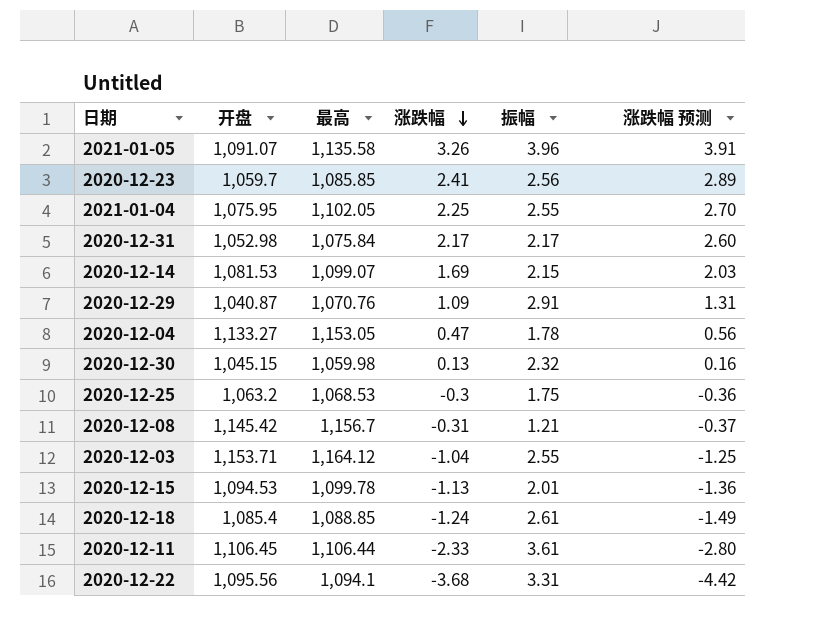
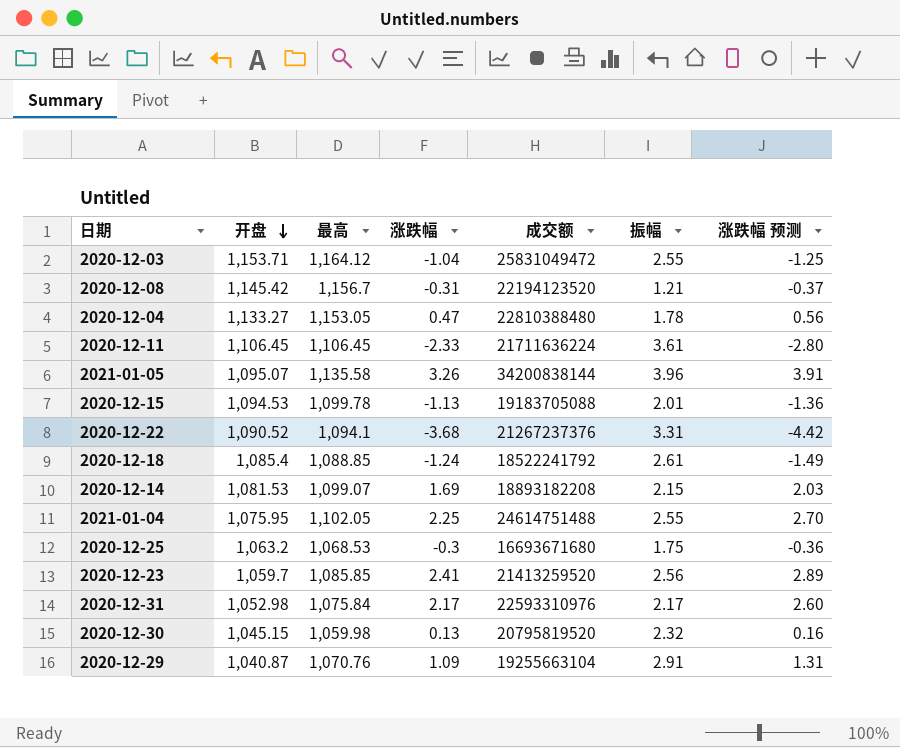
row order: 涨跌幅 descending -> 开盘 descending
column 成交额 | position: none -> 5
2020-12-11 | 最高: 1,106.44 -> 1,106.45
2021-01-05 | 开盘: 1,091.07 -> 1,095.07
2020-12-22 | 开盘: 1,095.56 -> 1,090.52

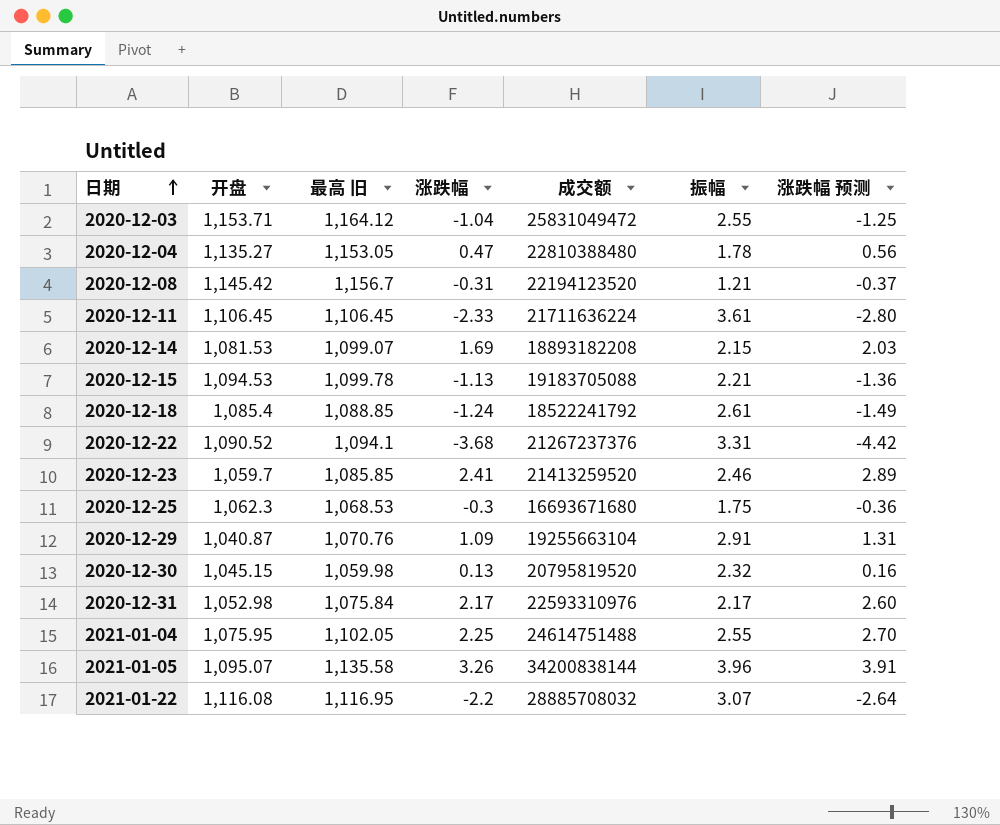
row order: 开盘 descending -> 日期 ascending
column name: 最高 -> 最高 旧
2020-12-04 | 开盘: 1,133.27 -> 1,135.27
2020-12-15 | 振幅: 2.01 -> 2.21
2020-12-23 | 振幅: 2.56 -> 2.46
2020-12-25 | 开盘: 1,063.2 -> 1,062.3
row 2021-01-22: none -> 1,116.08 | 1,116.95 | -2.2 | 28885708032 | 3.07 | -2.64

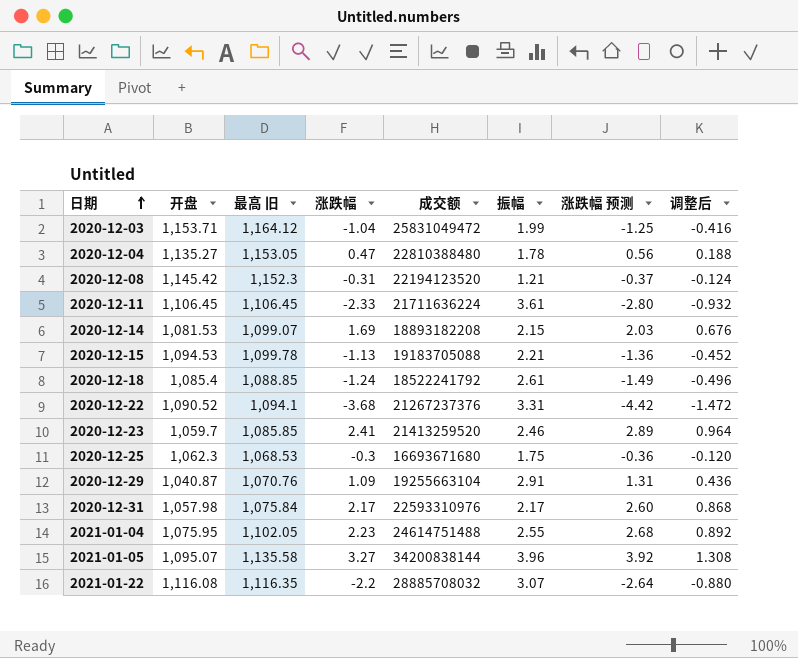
column 调整后 | formula: none -> [涨跌幅] * 0.4
row 2020-12-30: 1,045.15 | 1,059.98 | 0.13 | 20795819520 | 2.32 | 0.16 -> none
2020-12-03 | 振幅: 2.55 -> 1.99
2020-12-08 | 最高 旧: 1,156.7 -> 1,152.3
2020-12-31 | 开盘: 1,052.98 -> 1,057.98
2021-01-04 | 涨跌幅: 2.25 -> 2.23
2021-01-04 | 涨跌幅 预测: 2.70 -> 2.68
2021-01-05 | 涨跌幅: 3.26 -> 3.27
2021-01-05 | 涨跌幅 预测: 3.91 -> 3.92
2021-01-22 | 最高 旧: 1,116.95 -> 1,116.35

